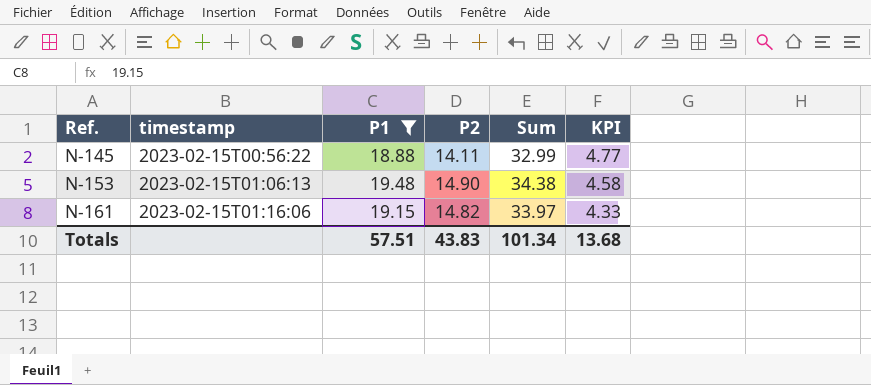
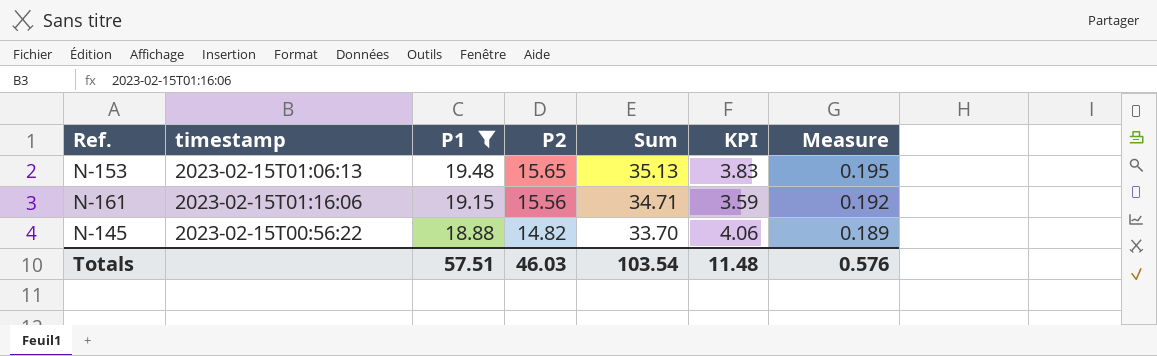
row order: Ref. ascending -> P1 descending
column Measure | formula: none -> [P1] * 0.01
N-153 | P2: 14.90 -> 15.65
N-153 | Sum: 34.38 -> 35.13
N-153 | KPI: 4.58 -> 3.83
N-161 | P2: 14.82 -> 15.56
N-161 | Sum: 33.97 -> 34.71
N-161 | KPI: 4.33 -> 3.59
N-145 | P2: 14.11 -> 14.82
N-145 | Sum: 32.99 -> 33.70
N-145 | KPI: 4.77 -> 4.06
Totals | P2: 43.83 -> 46.03
Totals | Sum: 101.34 -> 103.54
Totals | KPI: 13.68 -> 11.48

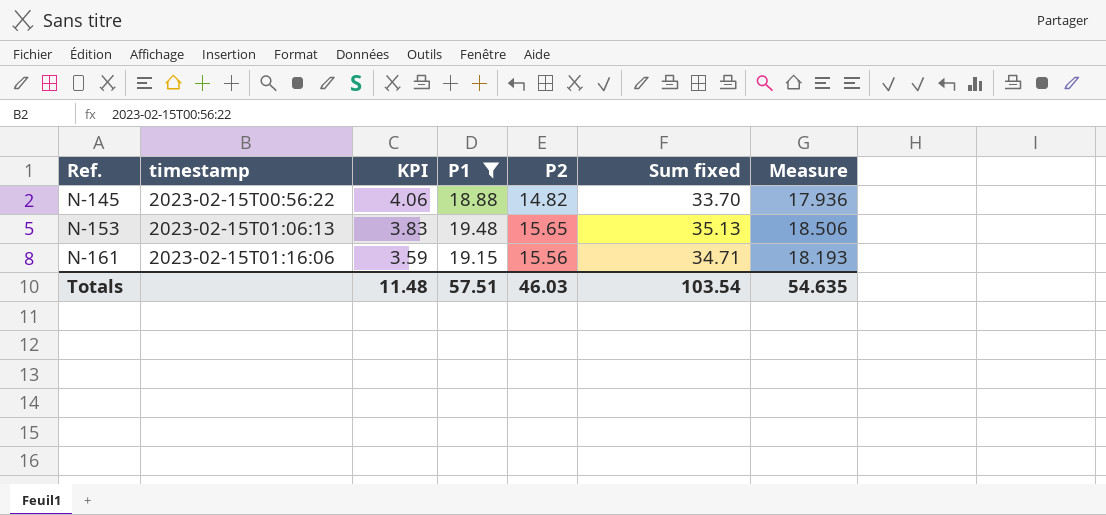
row order: P1 descending -> Ref. ascending
column KPI | position: 6 -> 3
column name: Sum -> Sum fixed
column Measure | formula: [P1] * 0.01 -> [P1] * 0.95
Totals | Measure: 0.576 -> 54.635

